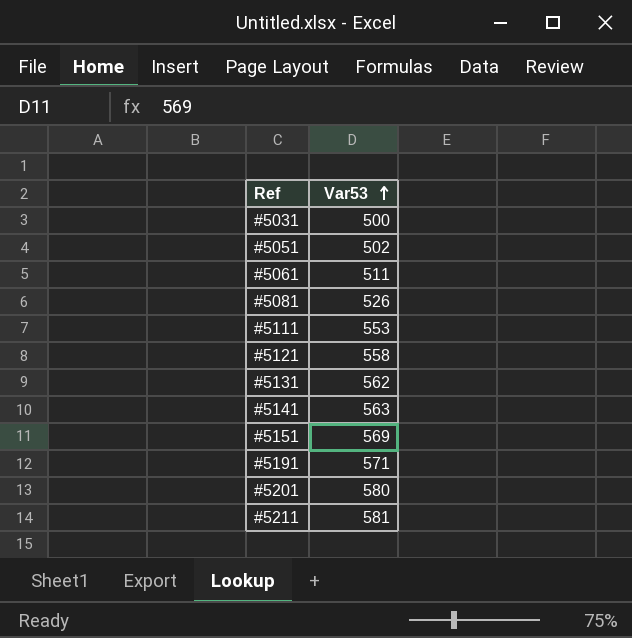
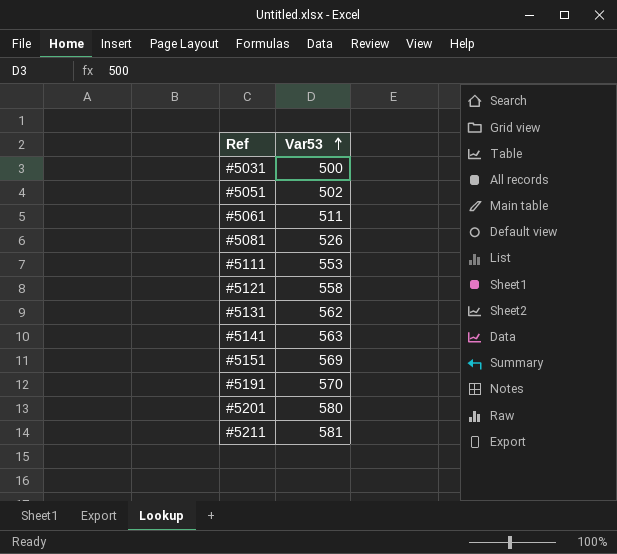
#5191 | Var53: 571 -> 570

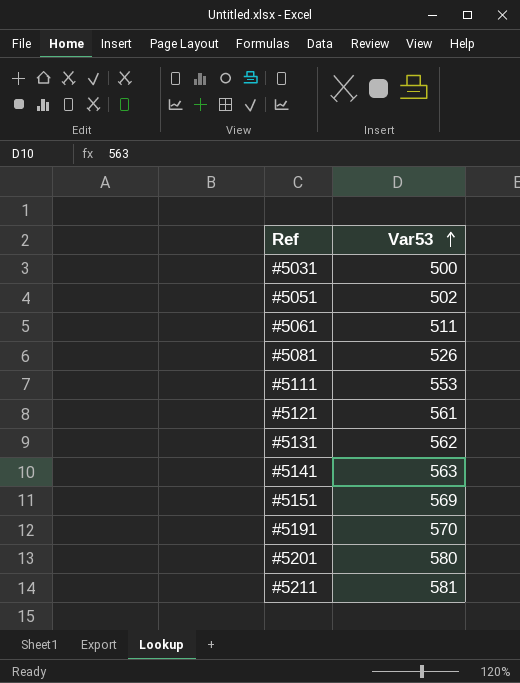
#5121 | Var53: 558 -> 561

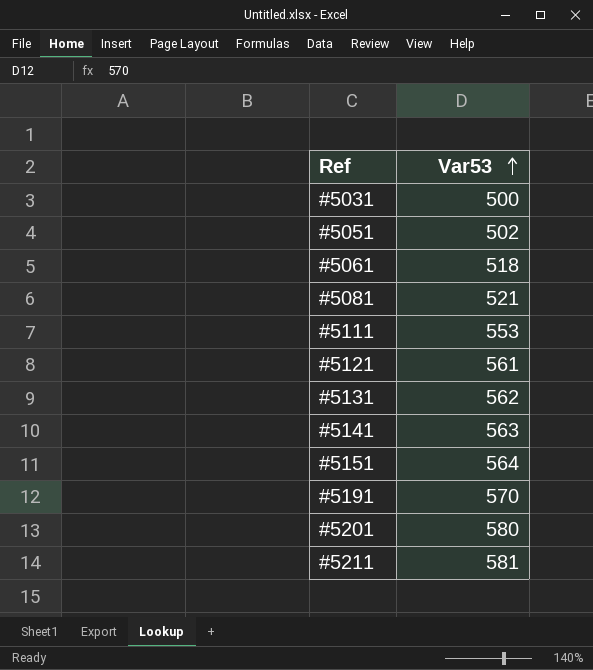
#5061 | Var53: 511 -> 518
#5081 | Var53: 526 -> 521
#5151 | Var53: 569 -> 564

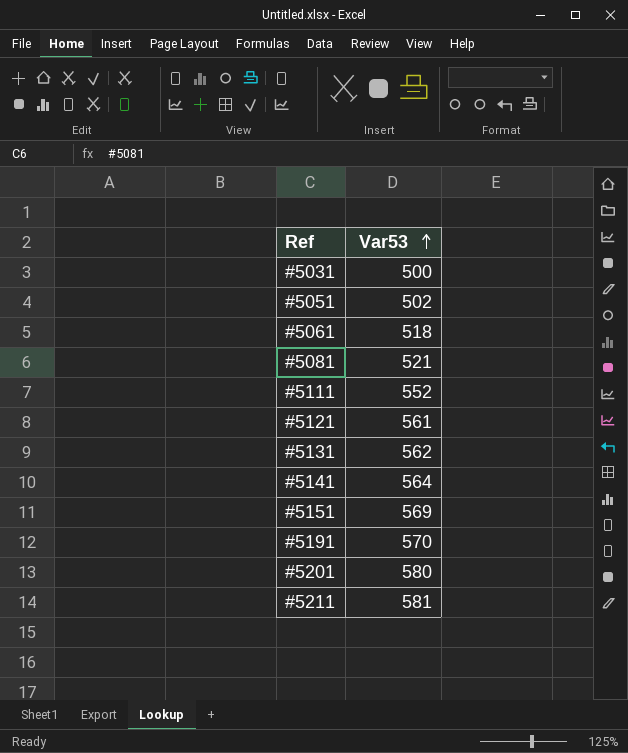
#5111 | Var53: 553 -> 552
#5141 | Var53: 563 -> 564
#5151 | Var53: 564 -> 569

